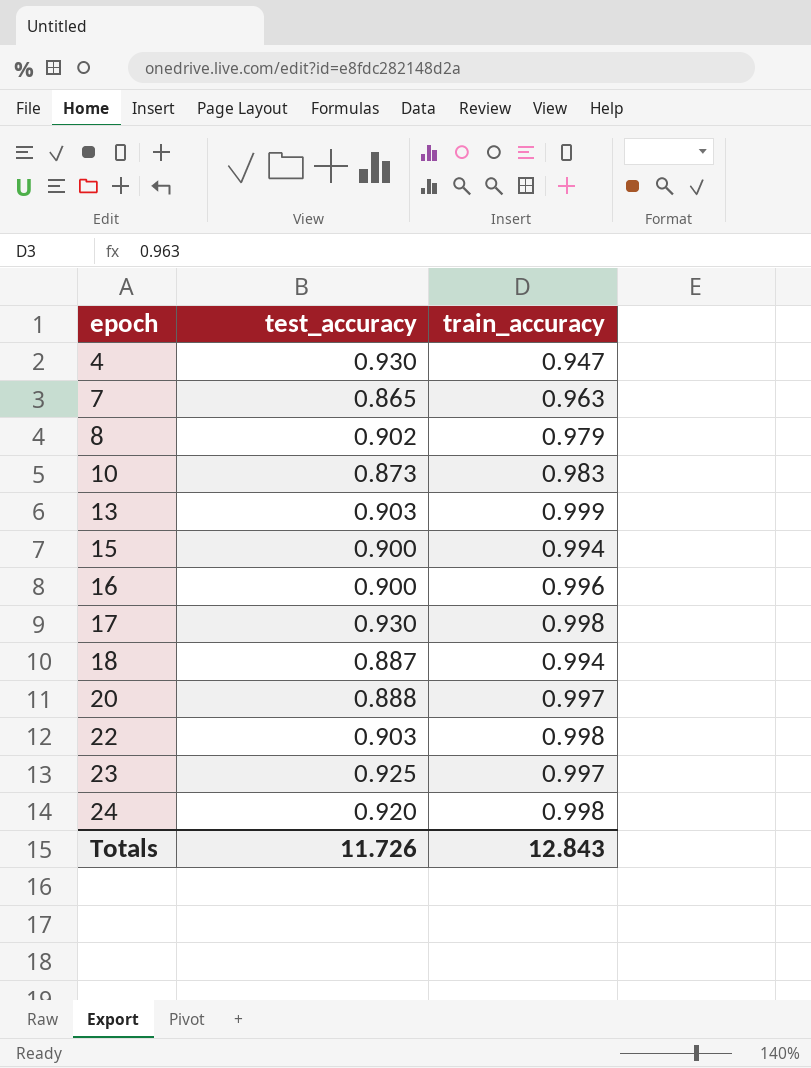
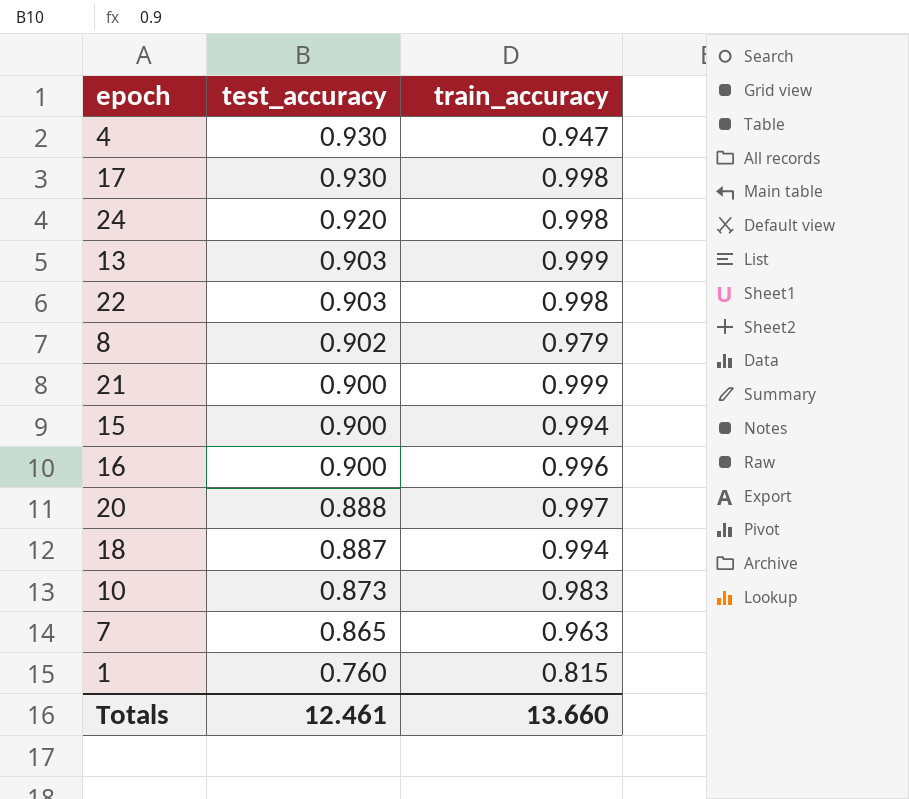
row order: epoch ascending -> test_accuracy descending
row 23: 0.925 | 0.997 -> none
row 21: none -> 0.900 | 0.999
row 1: none -> 0.760 | 0.815
Totals | test_accuracy: 11.726 -> 12.461
Totals | train_accuracy: 12.843 -> 13.660

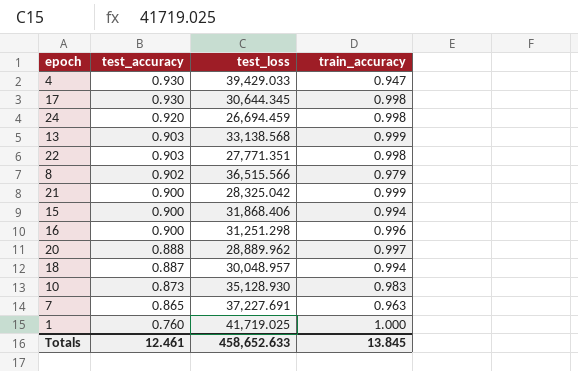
column test_loss | position: none -> 3
1 | train_accuracy: 0.815 -> 1.000
Totals | train_accuracy: 13.660 -> 13.845

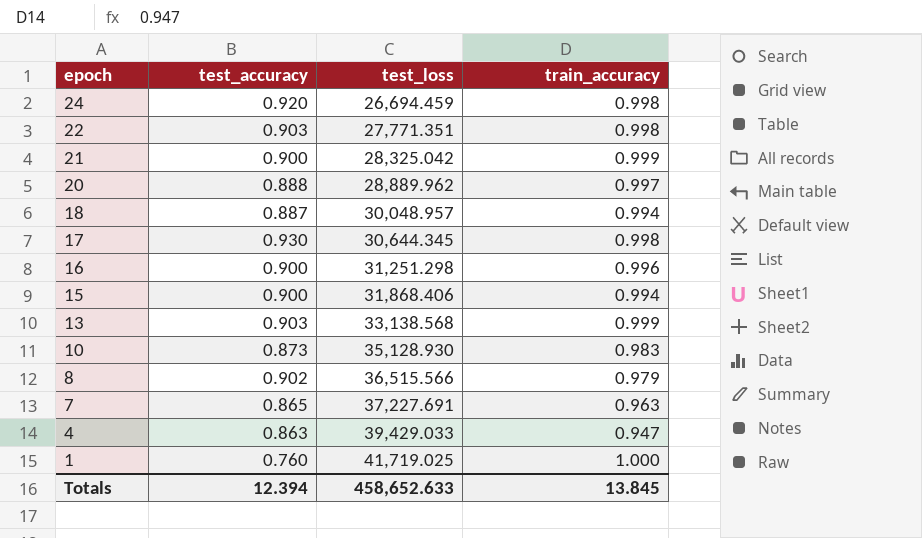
row order: test_accuracy descending -> epoch descending
4 | test_accuracy: 0.930 -> 0.863
Totals | test_accuracy: 12.461 -> 12.394

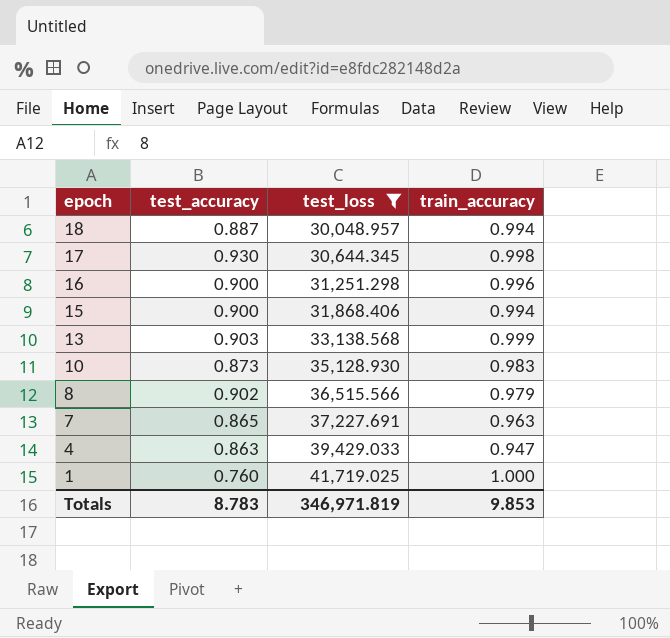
filter: none -> test_loss >= 30,048.957
Totals | test_accuracy: 12.394 -> 8.783
Totals | test_loss: 458,652.633 -> 346,971.819
Totals | train_accuracy: 13.845 -> 9.853

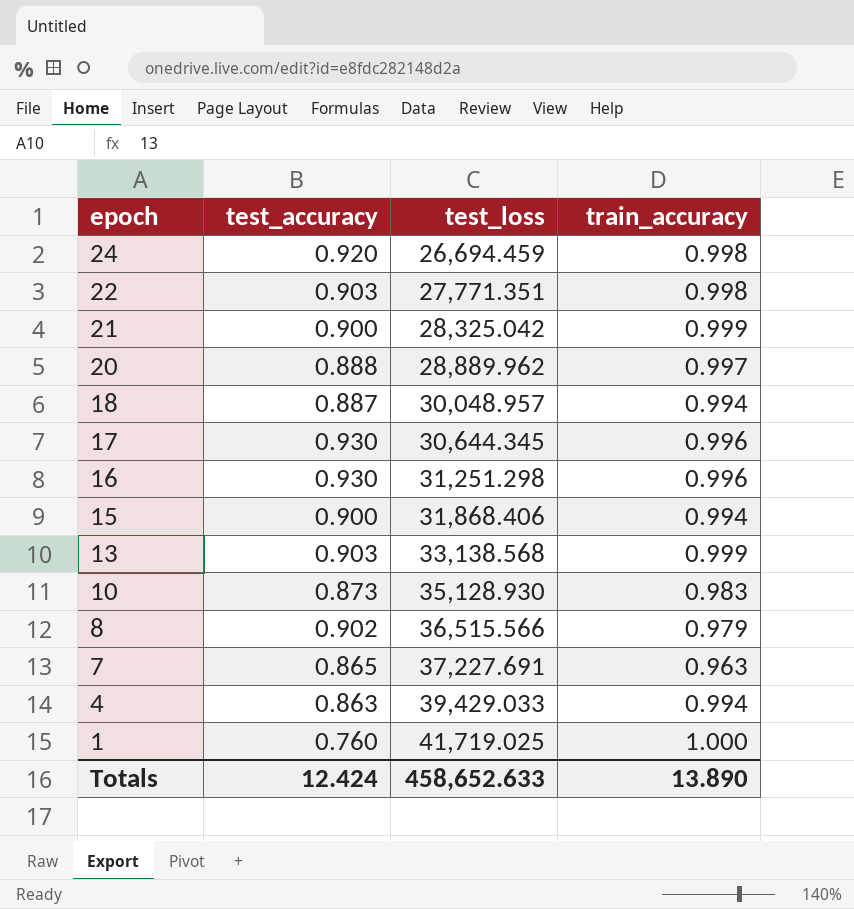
filter: test_loss >= 30,048.957 -> none
17 | train_accuracy: 0.998 -> 0.996
16 | test_accuracy: 0.900 -> 0.930
4 | train_accuracy: 0.947 -> 0.994
Totals | test_accuracy: 8.783 -> 12.424
Totals | test_loss: 346,971.819 -> 458,652.633
Totals | train_accuracy: 9.853 -> 13.890

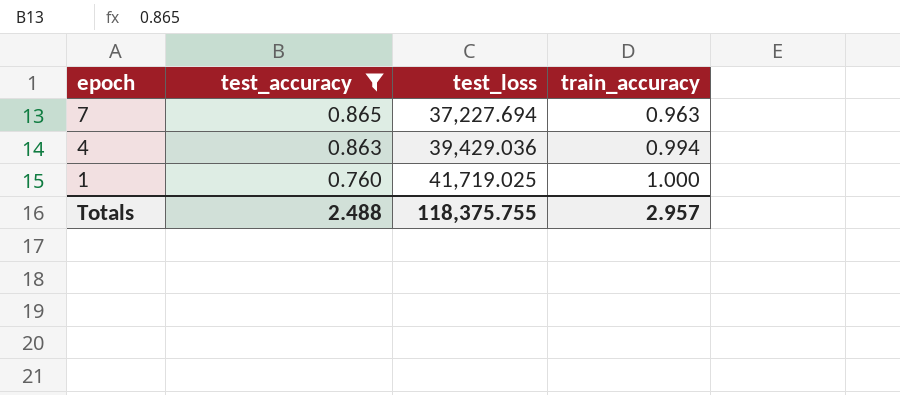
filter: none -> test_accuracy <= 0.865
7 | test_loss: 37,227.691 -> 37,227.694
4 | test_loss: 39,429.033 -> 39,429.036
Totals | test_accuracy: 12.424 -> 2.488
Totals | test_loss: 458,652.633 -> 118,375.755
Totals | train_accuracy: 13.890 -> 2.957

